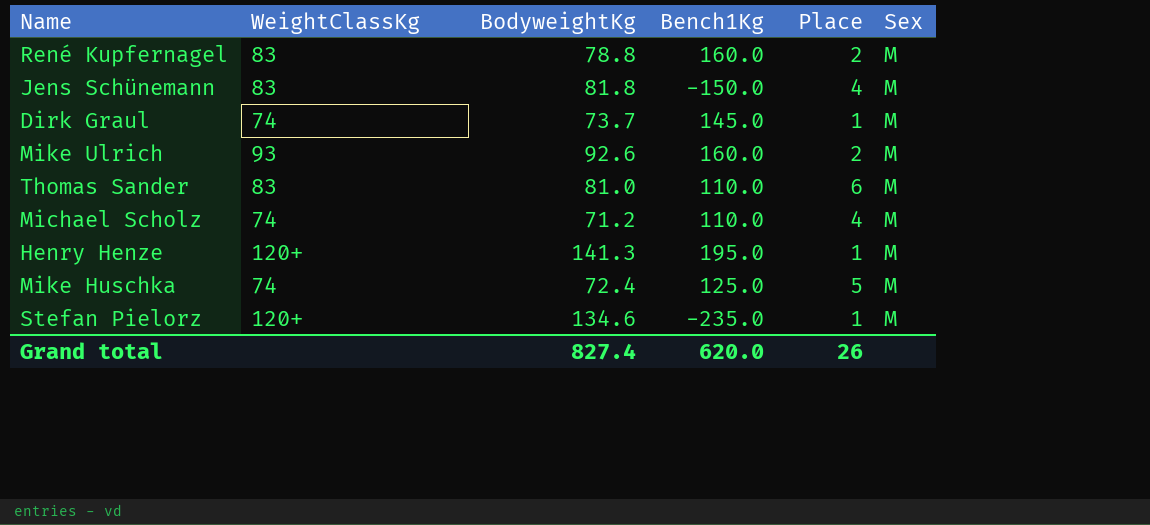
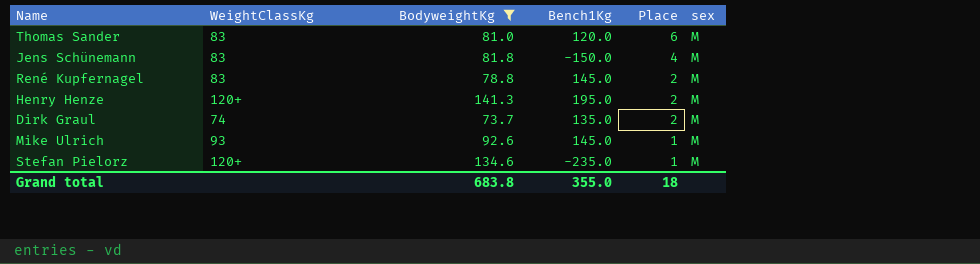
filter: none -> BodyweightKg >= 73.7
row order: none -> Place descending
column name: Sex -> sex
Thomas Sander | Bench1Kg: 110.0 -> 120.0
René Kupfernagel | Bench1Kg: 160.0 -> 145.0
Henry Henze | Place: 1 -> 2
Dirk Graul | Bench1Kg: 145.0 -> 135.0
Dirk Graul | Place: 1 -> 2
Mike Ulrich | Bench1Kg: 160.0 -> 145.0
Mike Ulrich | Place: 2 -> 1
Grand total | BodyweightKg: 827.4 -> 683.8
Grand total | Bench1Kg: 620.0 -> 355.0
Grand total | Place: 26 -> 18

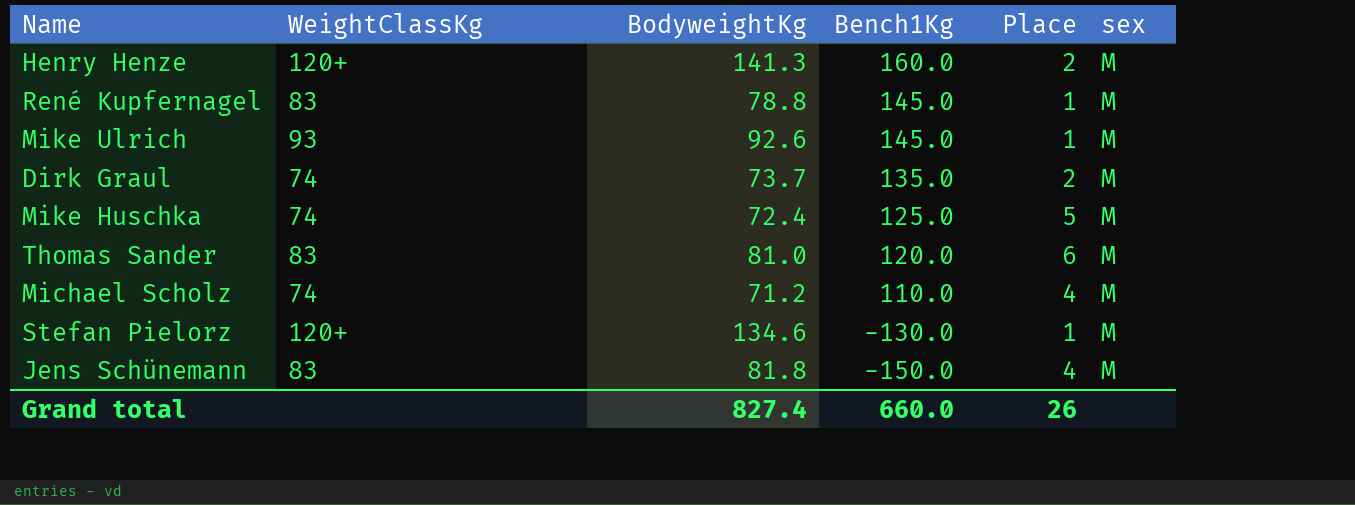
filter: BodyweightKg >= 73.7 -> none
row order: Place descending -> Bench1Kg descending
Henry Henze | Bench1Kg: 195.0 -> 160.0
René Kupfernagel | Place: 2 -> 1
Stefan Pielorz | Bench1Kg: -235.0 -> -130.0
Grand total | BodyweightKg: 683.8 -> 827.4
Grand total | Bench1Kg: 355.0 -> 660.0
Grand total | Place: 18 -> 26

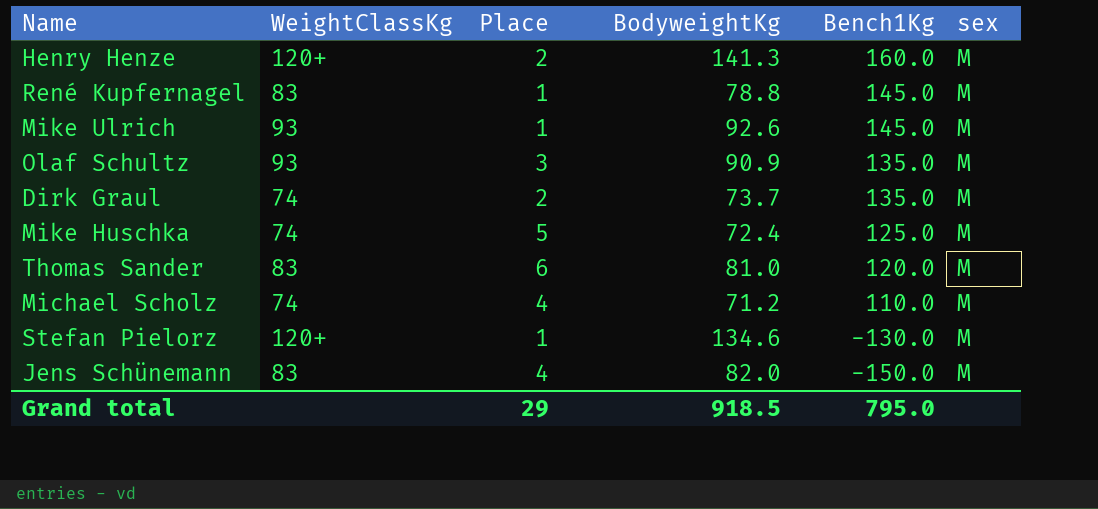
column Place | position: 5 -> 3
row Olaf Schultz: none -> 93 | 3 | 90.9 | 135.0 | M
Jens Schünemann | BodyweightKg: 81.8 -> 82.0
Grand total | Place: 26 -> 29
Grand total | BodyweightKg: 827.4 -> 918.5
Grand total | Bench1Kg: 660.0 -> 795.0

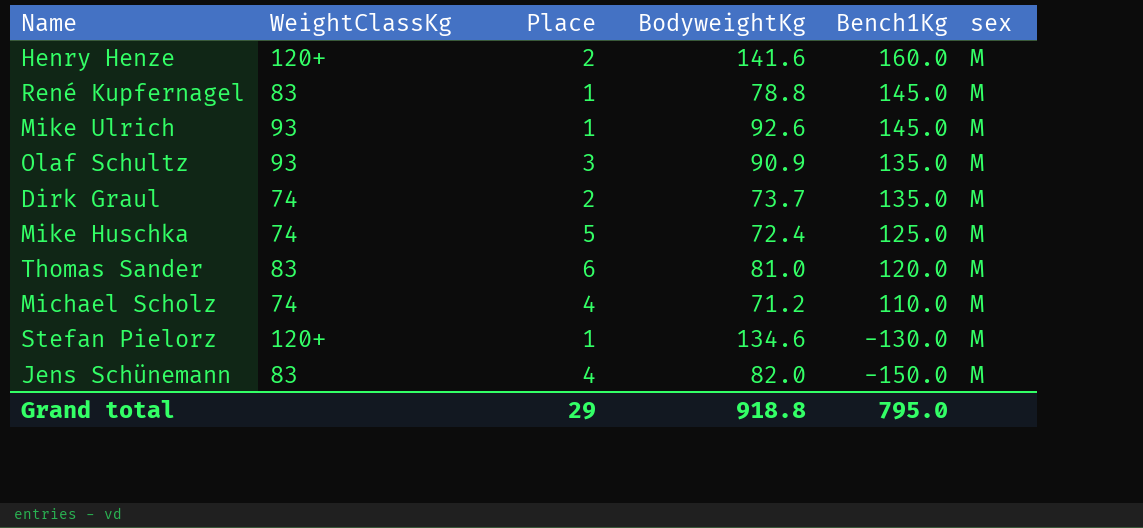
Henry Henze | BodyweightKg: 141.3 -> 141.6
Grand total | BodyweightKg: 918.5 -> 918.8

